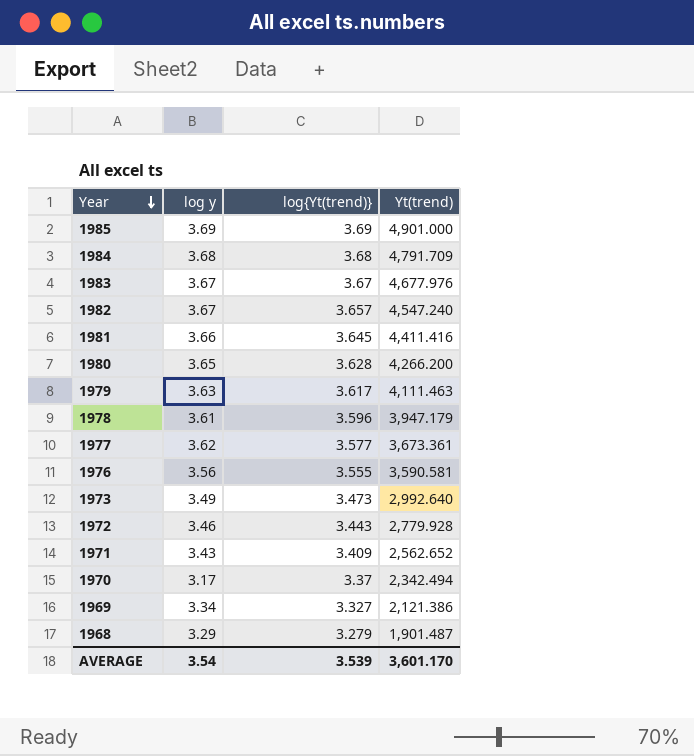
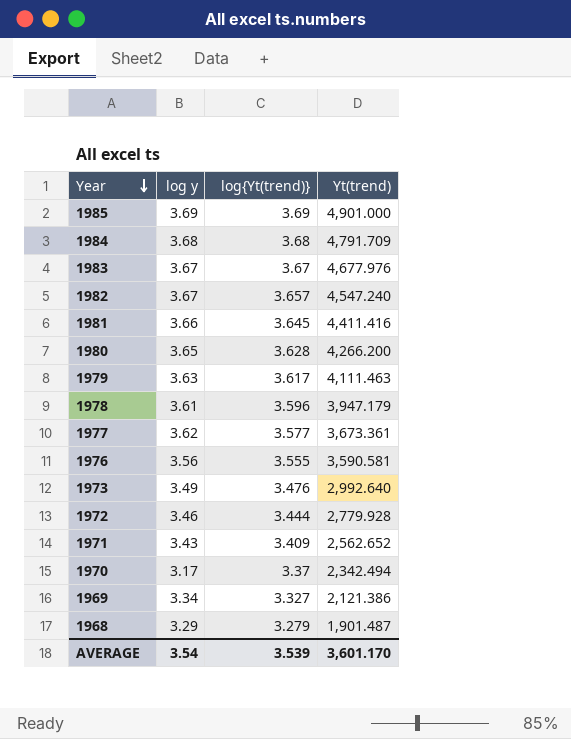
1973 | log{Yt(trend)}: 3.473 -> 3.476
1972 | log{Yt(trend)}: 3.443 -> 3.444

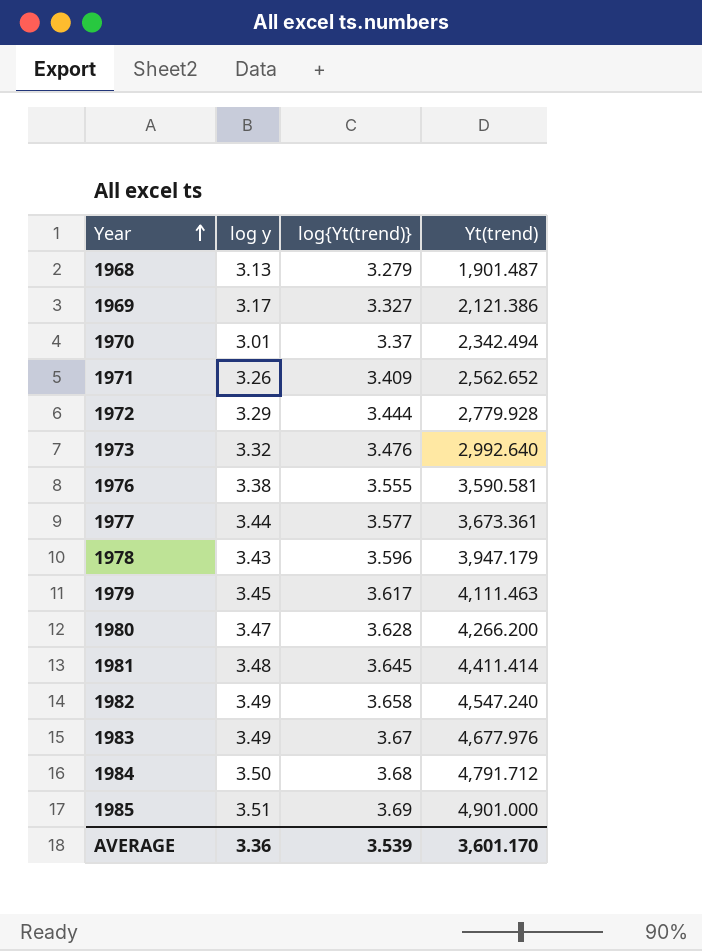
row order: Year descending -> Year ascending
1968 | log y: 3.29 -> 3.13
1969 | log y: 3.34 -> 3.17
1970 | log y: 3.17 -> 3.01
1971 | log y: 3.43 -> 3.26
1972 | log y: 3.46 -> 3.29
1973 | log y: 3.49 -> 3.32
1976 | log y: 3.56 -> 3.38
1977 | log y: 3.62 -> 3.44
1978 | log y: 3.61 -> 3.43
1979 | log y: 3.63 -> 3.45
1980 | log y: 3.65 -> 3.47
1981 | log y: 3.66 -> 3.48
1981 | Yt(trend): 4,411.416 -> 4,411.414
1982 | log y: 3.67 -> 3.49
1982 | log{Yt(trend)}: 3.657 -> 3.658
1983 | log y: 3.67 -> 3.49
1984 | log y: 3.68 -> 3.50
1984 | Yt(trend): 4,791.709 -> 4,791.712
1985 | log y: 3.69 -> 3.51
AVERAGE | log y: 3.54 -> 3.36

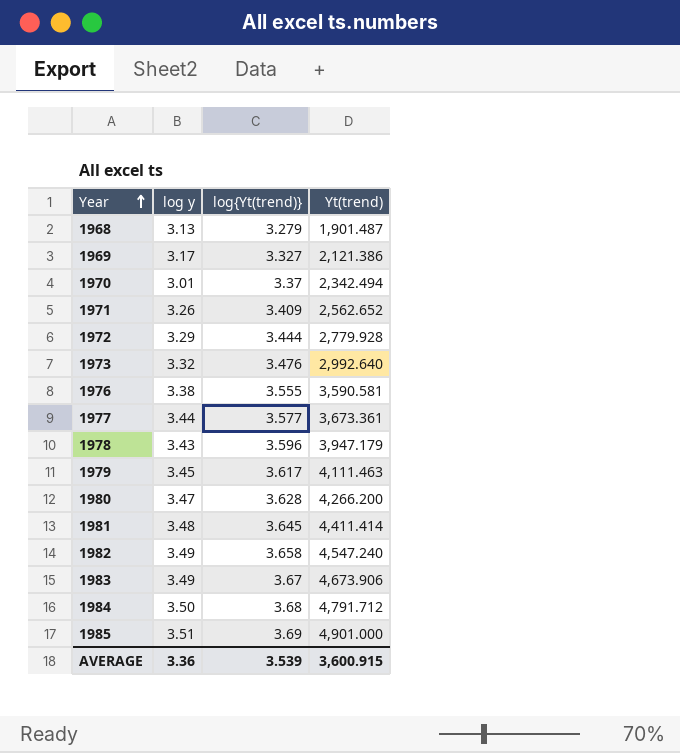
1983 | Yt(trend): 4,677.976 -> 4,673.906
AVERAGE | Yt(trend): 3,601.170 -> 3,600.915

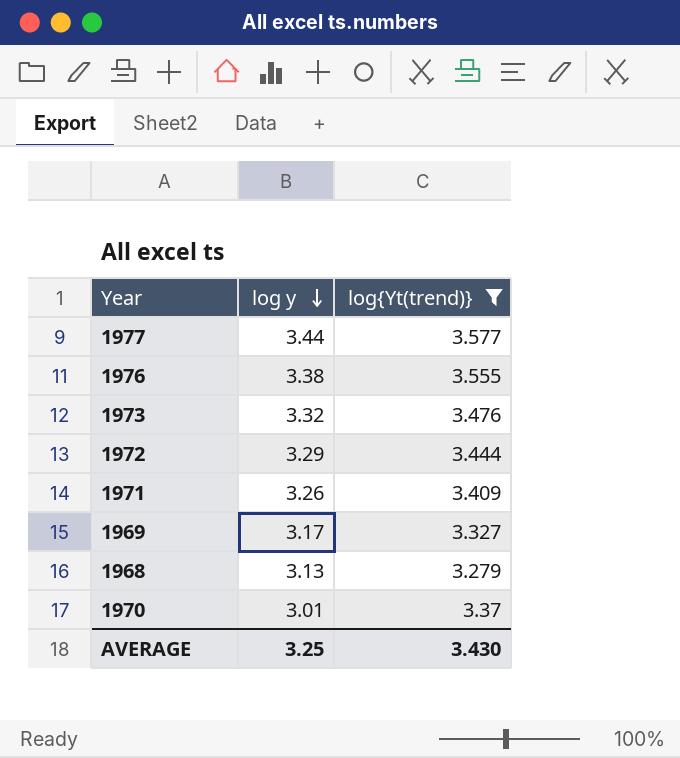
filter: none -> log{Yt(trend)} <= 3.577
row order: Year ascending -> log y descending
column Yt(trend) | position: 4 -> none
AVERAGE | log y: 3.36 -> 3.25
AVERAGE | log{Yt(trend)}: 3.539 -> 3.430

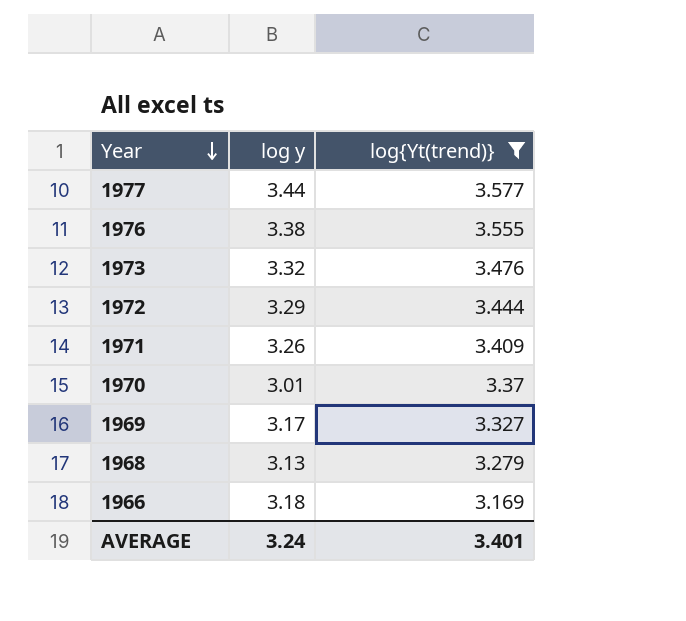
row order: log y descending -> Year descending
row 1966: none -> 3.18 | 3.169
AVERAGE | log y: 3.25 -> 3.24
AVERAGE | log{Yt(trend)}: 3.430 -> 3.401

